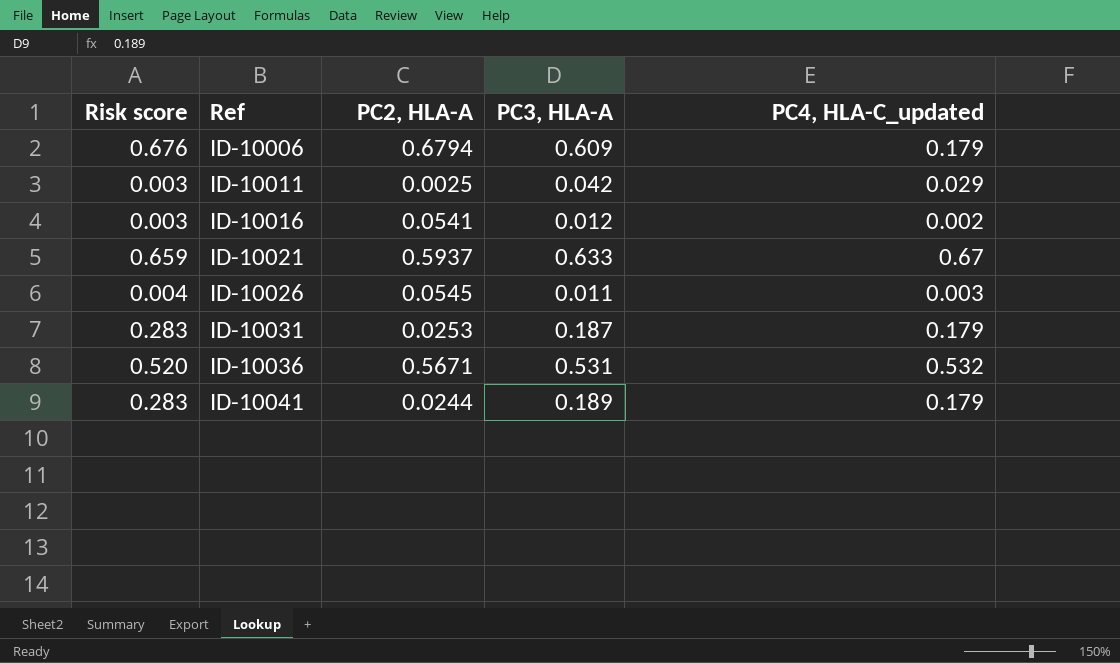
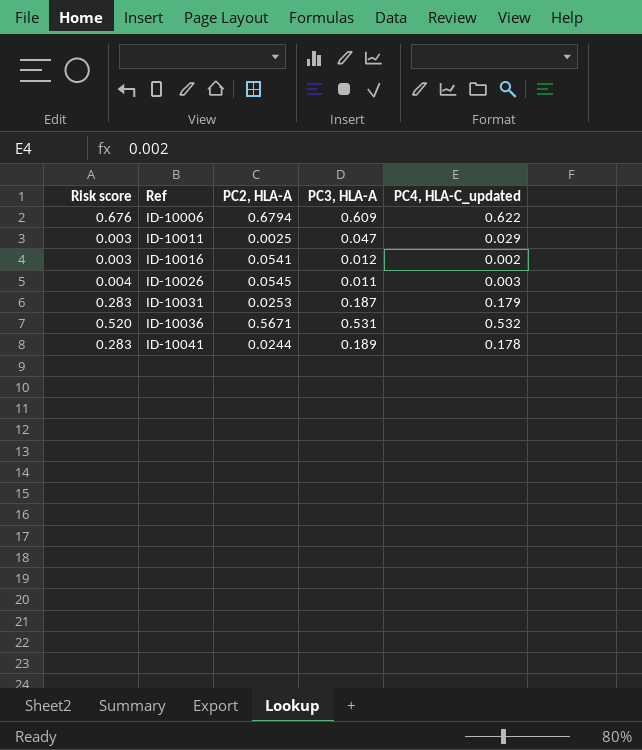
row ID-10021: 0.659 | 0.5937 | 0.633 | 0.67 -> none
ID-10006 | PC4, HLA-C_updated: 0.179 -> 0.622
ID-10011 | PC3, HLA-A: 0.042 -> 0.047
ID-10041 | PC4, HLA-C_updated: 0.179 -> 0.178

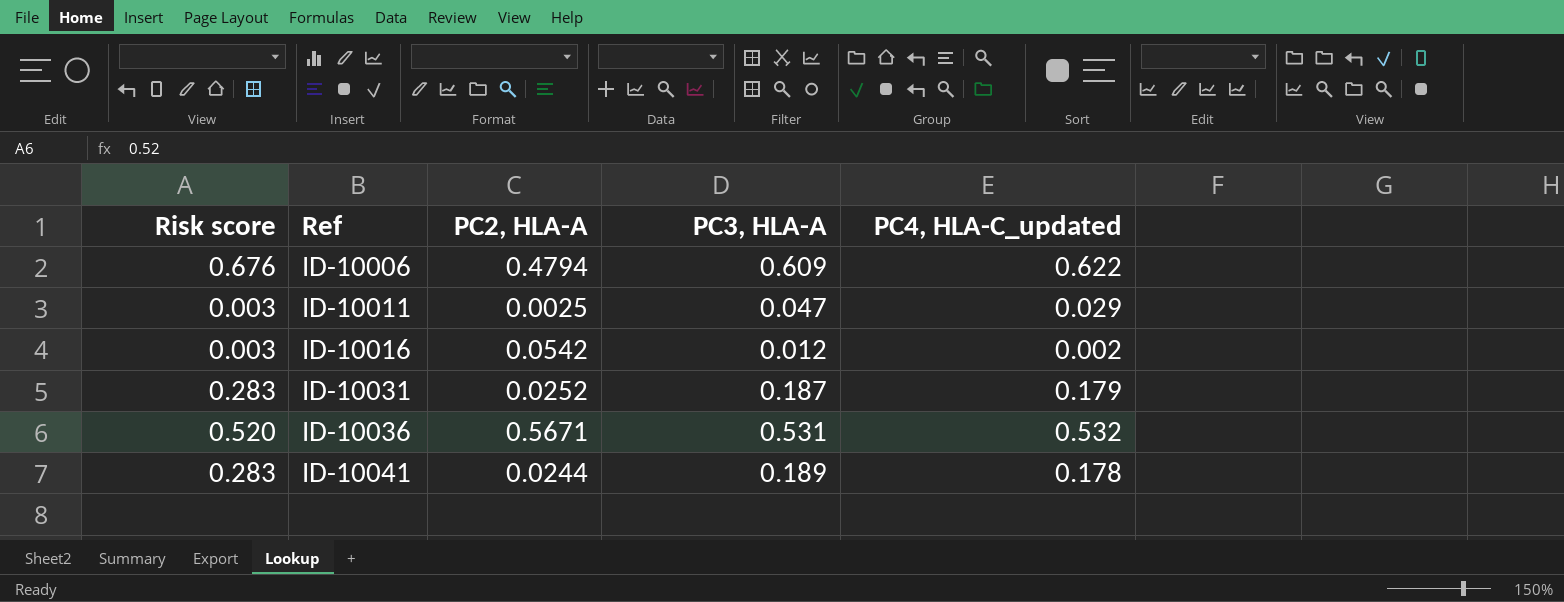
row ID-10026: 0.004 | 0.0545 | 0.011 | 0.003 -> none
ID-10006 | PC2, HLA-A: 0.6794 -> 0.4794
ID-10016 | PC2, HLA-A: 0.0541 -> 0.0542
ID-10031 | PC2, HLA-A: 0.0253 -> 0.0252

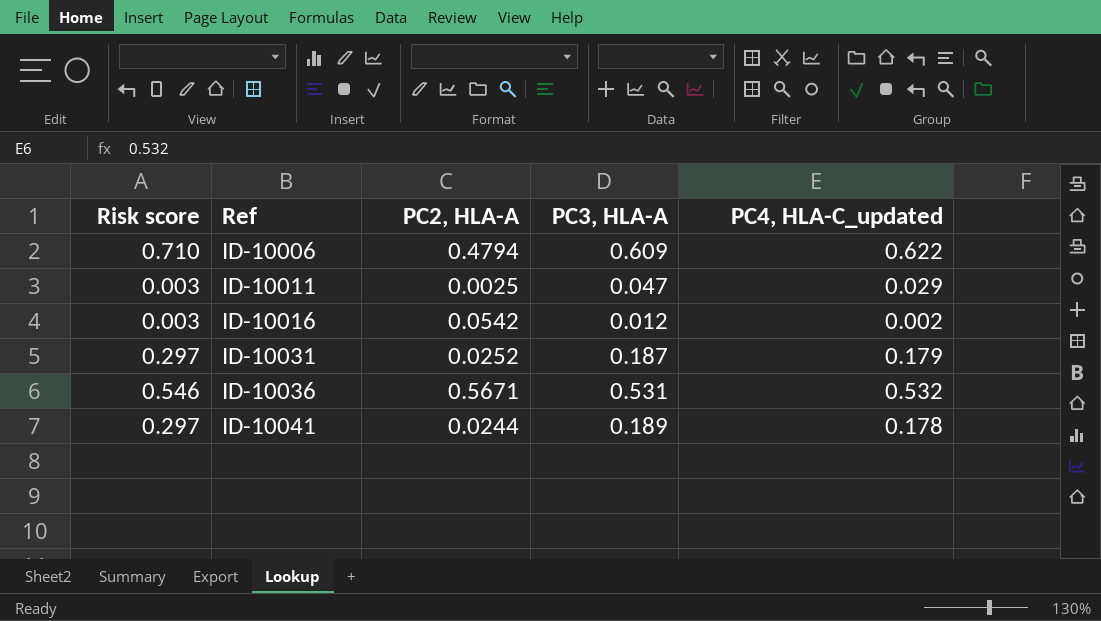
ID-10006 | Risk score: 0.676 -> 0.710
ID-10031 | Risk score: 0.283 -> 0.297
ID-10036 | Risk score: 0.520 -> 0.546
ID-10041 | Risk score: 0.283 -> 0.297

